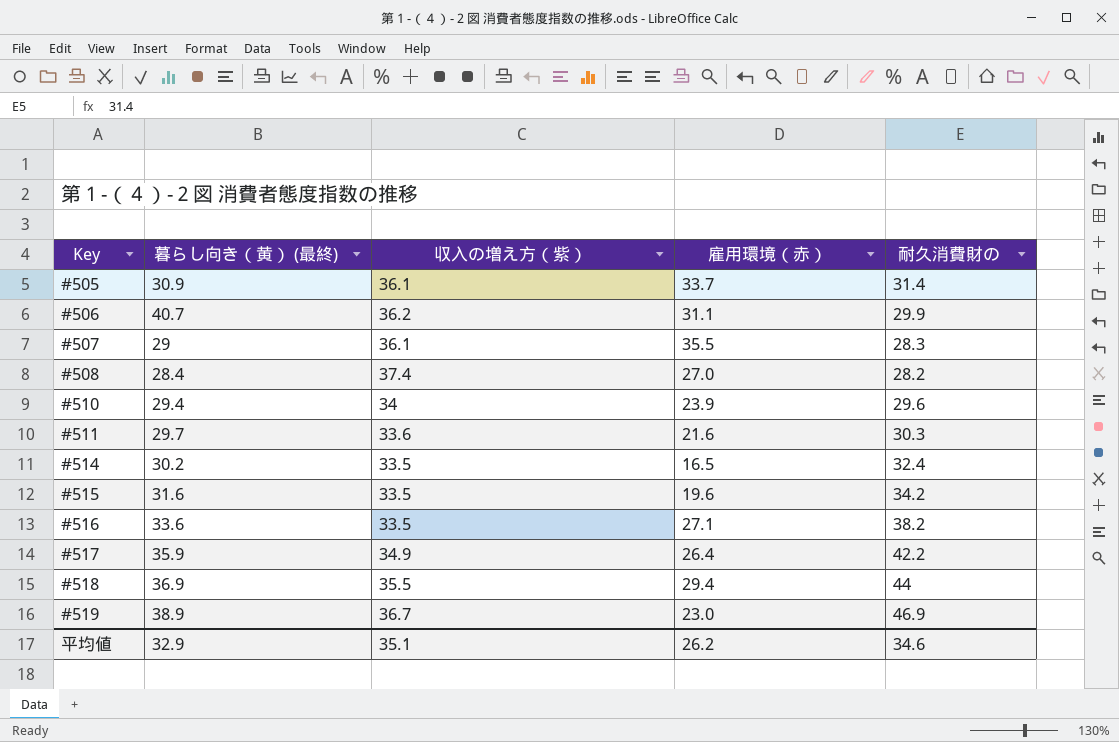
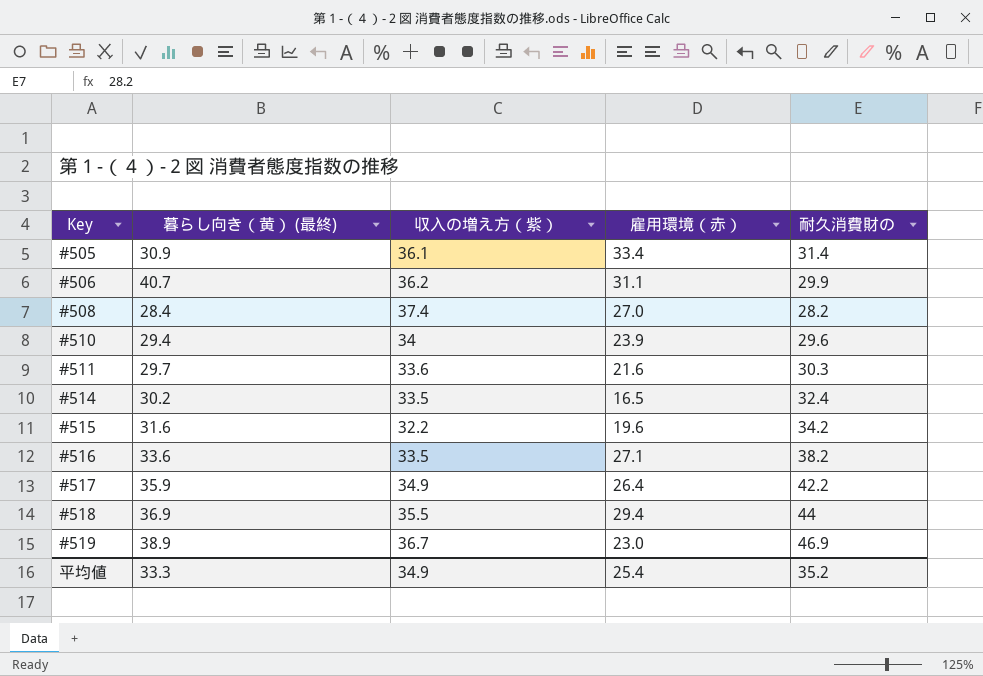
row #507: 29 | 36.1 | 35.5 | 28.3 -> none
#505 | 雇用環境（赤）: 33.7 -> 33.4
#515 | 収入の増え方（紫）: 33.5 -> 32.2
平均値 | 暮らし向き（黄） (最終): 32.9 -> 33.3
平均値 | 収入の増え方（紫）: 35.1 -> 34.9
平均値 | 雇用環境（赤）: 26.2 -> 25.4
平均値 | 耐久消費財の: 34.6 -> 35.2

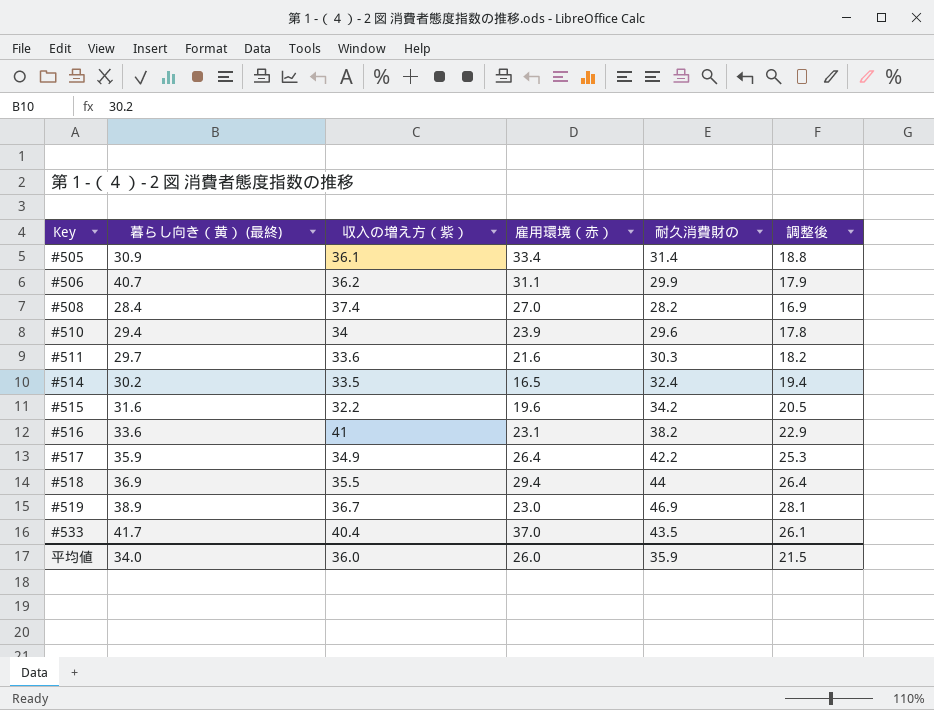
column 調整後 | formula: none -> [耐久消費財の] * 0.6
#516 | 収入の増え方（紫）: 33.5 -> 41
#516 | 雇用環境（赤）: 27.1 -> 23.1
row #533: none -> 41.7 | 40.4 | 37.0 | 43.5 | 26.1
平均値 | 暮らし向き（黄） (最終): 33.3 -> 34.0
平均値 | 収入の増え方（紫）: 34.9 -> 36.0
平均値 | 雇用環境（赤）: 25.4 -> 26.0
平均値 | 耐久消費財の: 35.2 -> 35.9

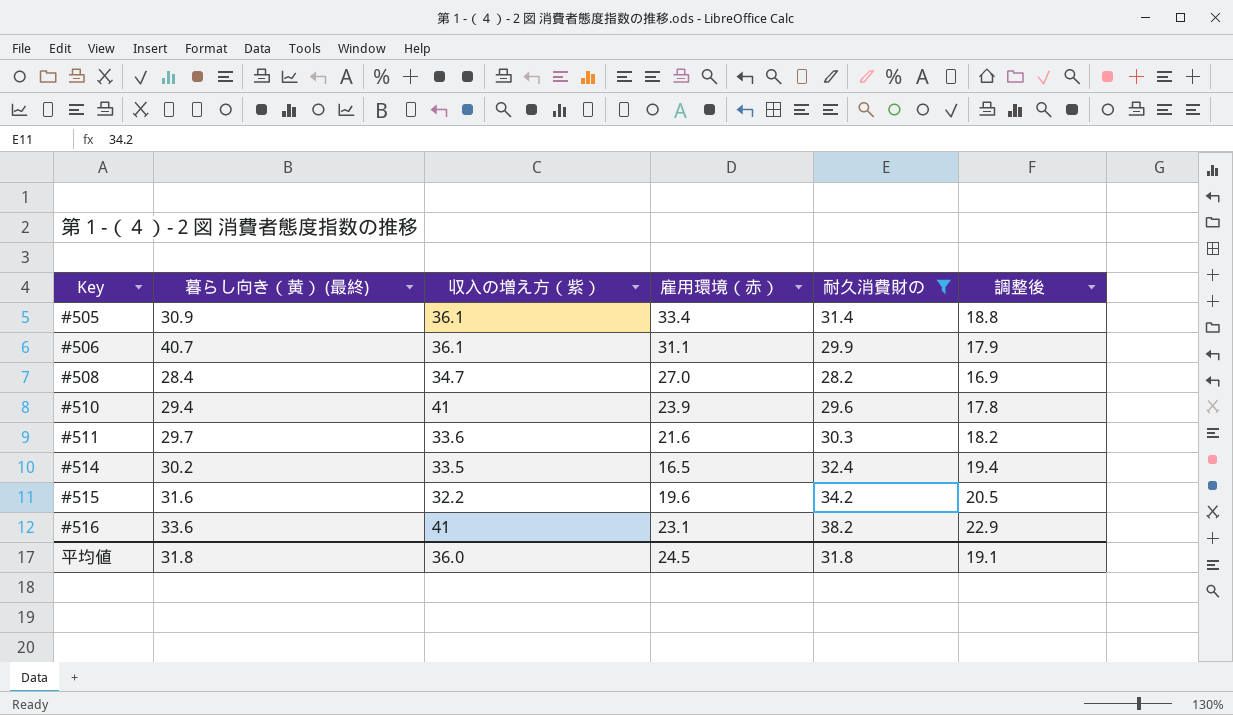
filter: none -> 耐久消費財の <= 38.2
#506 | 収入の増え方（紫）: 36.2 -> 36.1
#508 | 収入の増え方（紫）: 37.4 -> 34.7
#510 | 収入の増え方（紫）: 34 -> 41
平均値 | 暮らし向き（黄） (最終): 34.0 -> 31.8
平均値 | 雇用環境（赤）: 26.0 -> 24.5
平均値 | 耐久消費財の: 35.9 -> 31.8
平均値 | 調整後: 21.5 -> 19.1

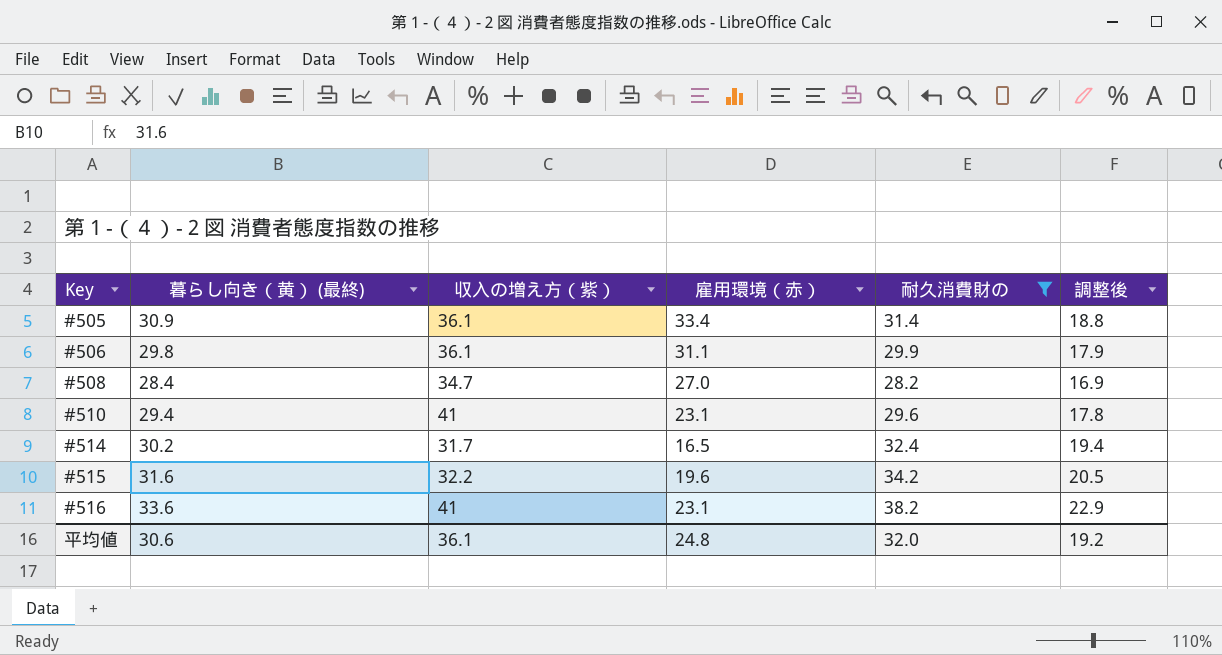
row #511: 29.7 | 33.6 | 21.6 | 30.3 | 18.2 -> none
#506 | 暮らし向き（黄） (最終): 40.7 -> 29.8
#510 | 雇用環境（赤）: 23.9 -> 23.1
#514 | 収入の増え方（紫）: 33.5 -> 31.7
平均値 | 暮らし向き（黄） (最終): 31.8 -> 30.6
平均値 | 収入の増え方（紫）: 36.0 -> 36.1
平均値 | 雇用環境（赤）: 24.5 -> 24.8
平均値 | 耐久消費財の: 31.8 -> 32.0
平均値 | 調整後: 19.1 -> 19.2

